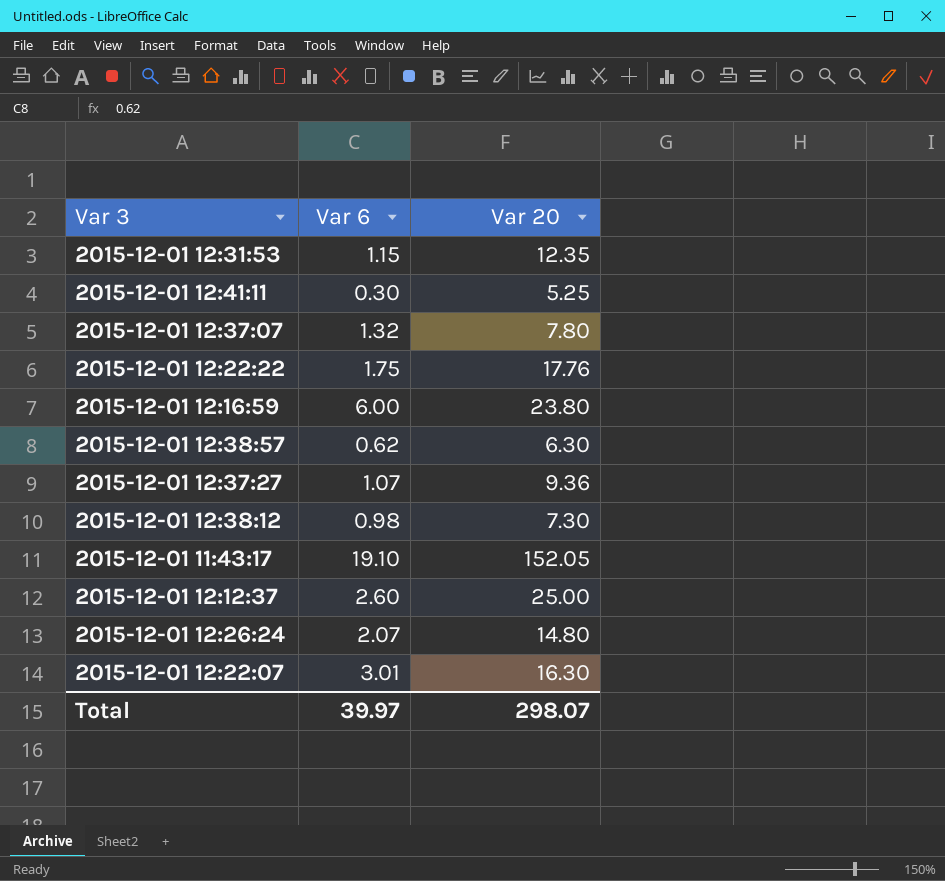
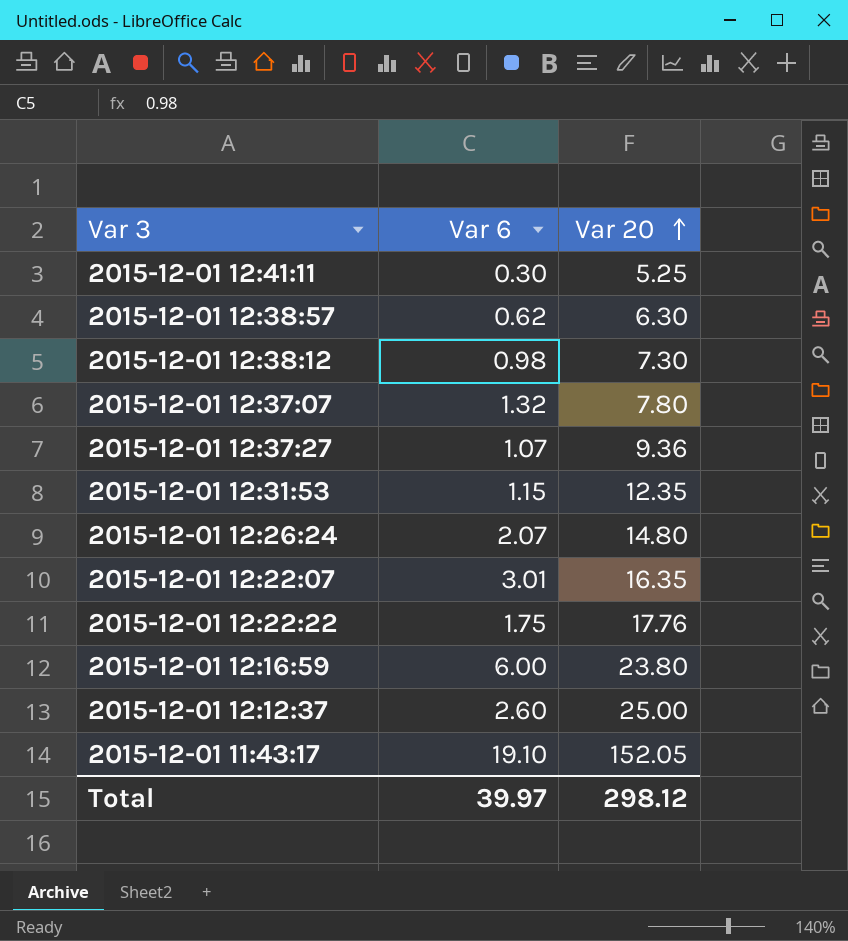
row order: none -> Var 20 ascending
2015-12-01 12:22:07 | Var 20: 16.30 -> 16.35
Total | Var 20: 298.07 -> 298.12

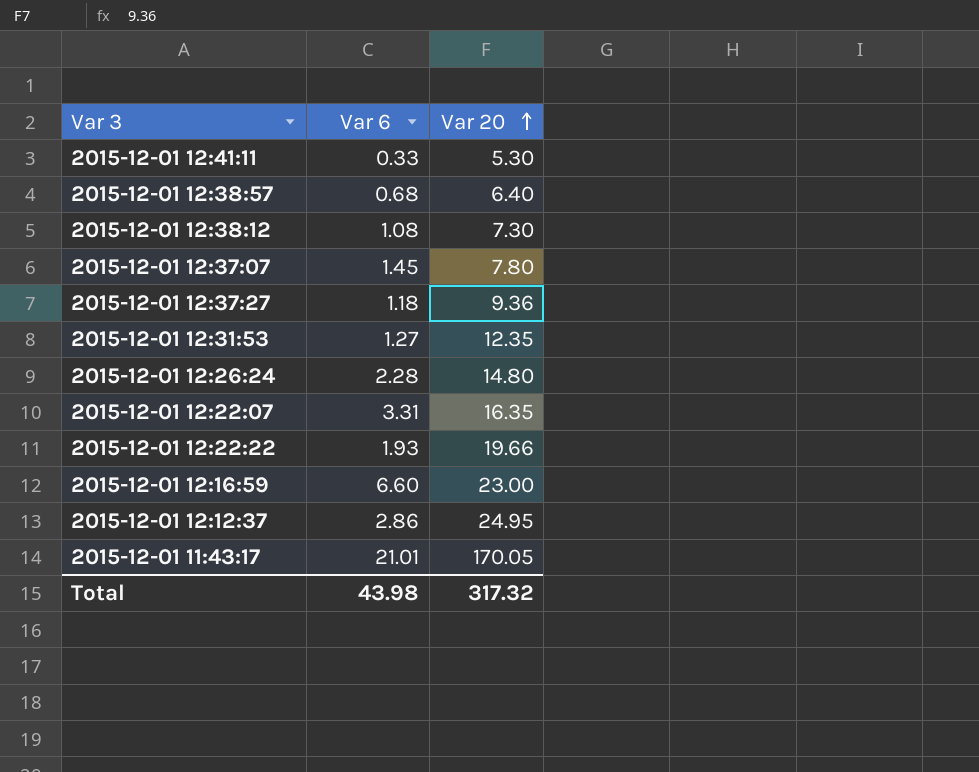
2015-12-01 12:41:11 | Var 6: 0.30 -> 0.33
2015-12-01 12:41:11 | Var 20: 5.25 -> 5.30
2015-12-01 12:38:57 | Var 6: 0.62 -> 0.68
2015-12-01 12:38:57 | Var 20: 6.30 -> 6.40
2015-12-01 12:38:12 | Var 6: 0.98 -> 1.08
2015-12-01 12:37:07 | Var 6: 1.32 -> 1.45
2015-12-01 12:37:27 | Var 6: 1.07 -> 1.18
2015-12-01 12:31:53 | Var 6: 1.15 -> 1.27
2015-12-01 12:26:24 | Var 6: 2.07 -> 2.28
2015-12-01 12:22:07 | Var 6: 3.01 -> 3.31
2015-12-01 12:22:22 | Var 6: 1.75 -> 1.93
2015-12-01 12:22:22 | Var 20: 17.76 -> 19.66
2015-12-01 12:16:59 | Var 6: 6.00 -> 6.60
2015-12-01 12:16:59 | Var 20: 23.80 -> 23.00
2015-12-01 12:12:37 | Var 6: 2.60 -> 2.86
2015-12-01 12:12:37 | Var 20: 25.00 -> 24.95
2015-12-01 11:43:17 | Var 6: 19.10 -> 21.01
2015-12-01 11:43:17 | Var 20: 152.05 -> 170.05
Total | Var 6: 39.97 -> 43.98
Total | Var 20: 298.12 -> 317.32

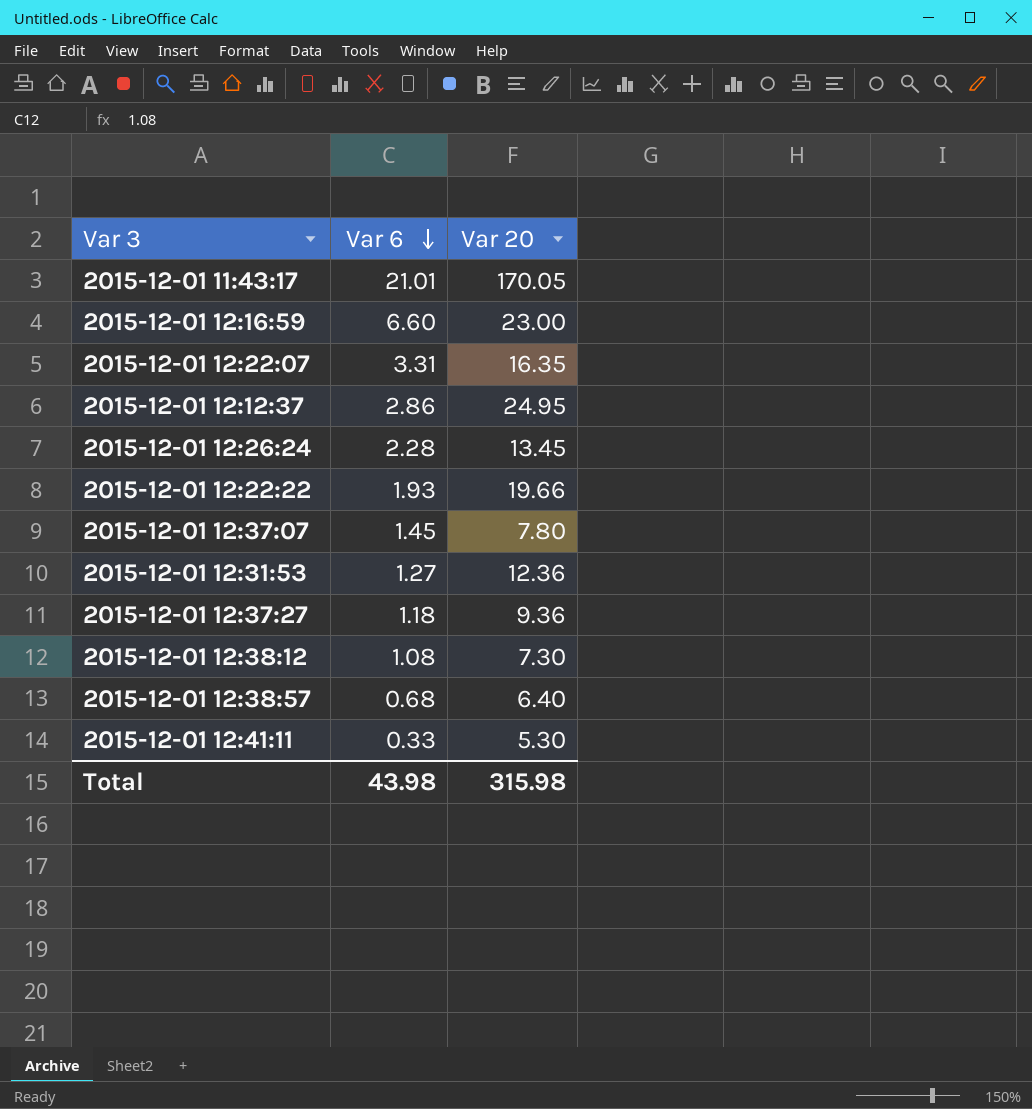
row order: Var 20 ascending -> Var 6 descending
2015-12-01 12:26:24 | Var 20: 14.80 -> 13.45
2015-12-01 12:31:53 | Var 20: 12.35 -> 12.36
Total | Var 20: 317.32 -> 315.98

